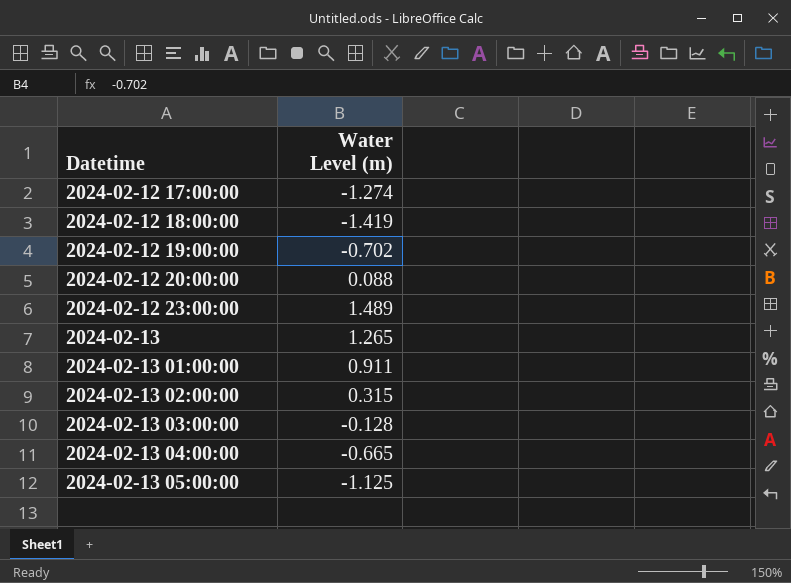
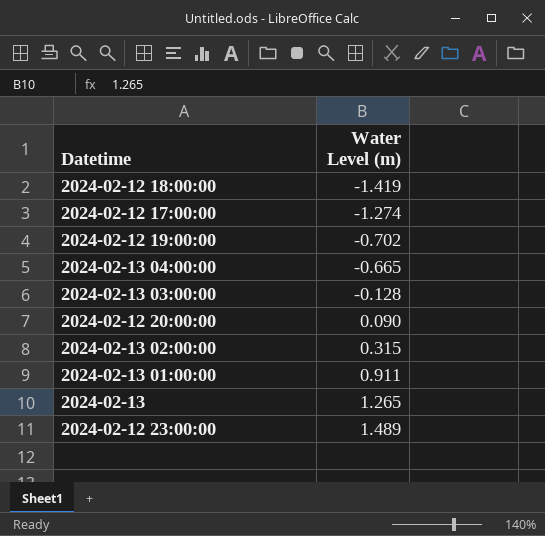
row order: Datetime ascending -> Water Level (m) ascending
row 2024-02-13 05:00:00: -1.125 -> none
2024-02-12 20:00:00 | Water Level (m): 0.088 -> 0.090

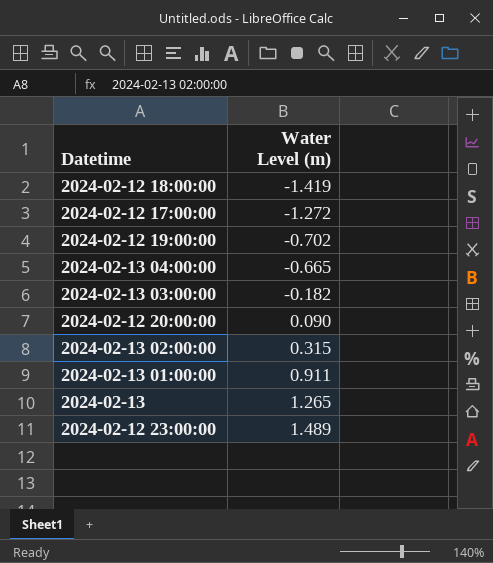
2024-02-12 17:00:00 | Water Level (m): -1.274 -> -1.272
2024-02-13 03:00:00 | Water Level (m): -0.128 -> -0.182

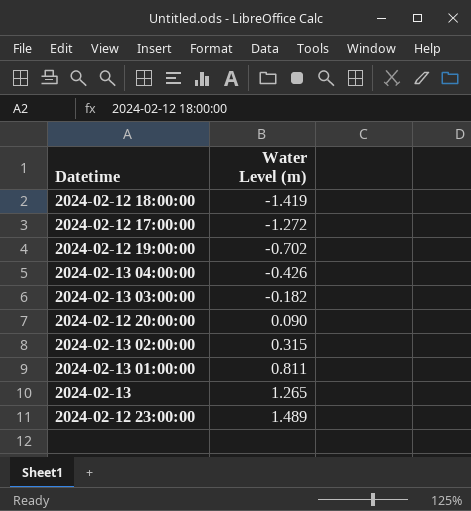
2024-02-13 04:00:00 | Water Level (m): -0.665 -> -0.426
2024-02-13 01:00:00 | Water Level (m): 0.911 -> 0.811

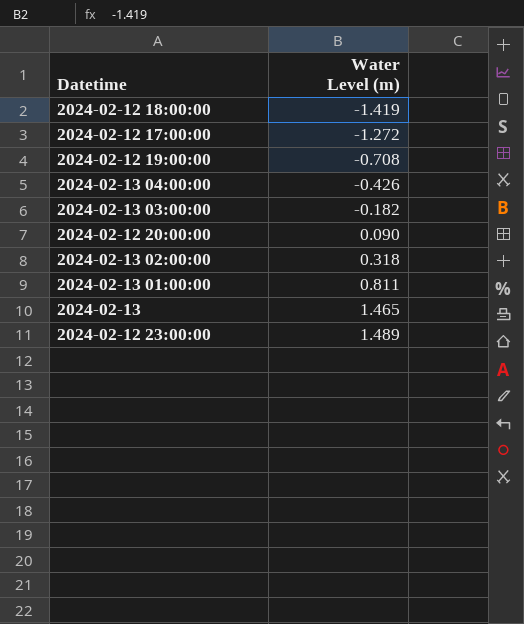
2024-02-12 19:00:00 | Water Level (m): -0.702 -> -0.708
2024-02-13 02:00:00 | Water Level (m): 0.315 -> 0.318
2024-02-13 | Water Level (m): 1.265 -> 1.465

